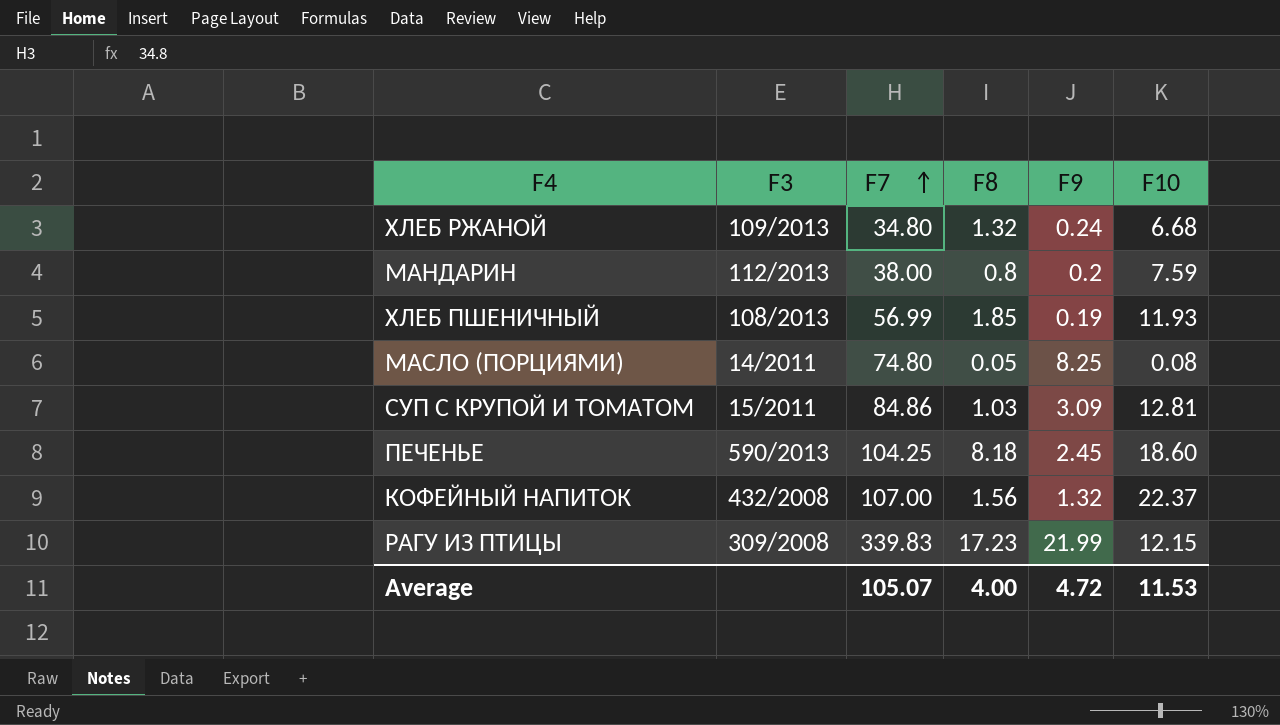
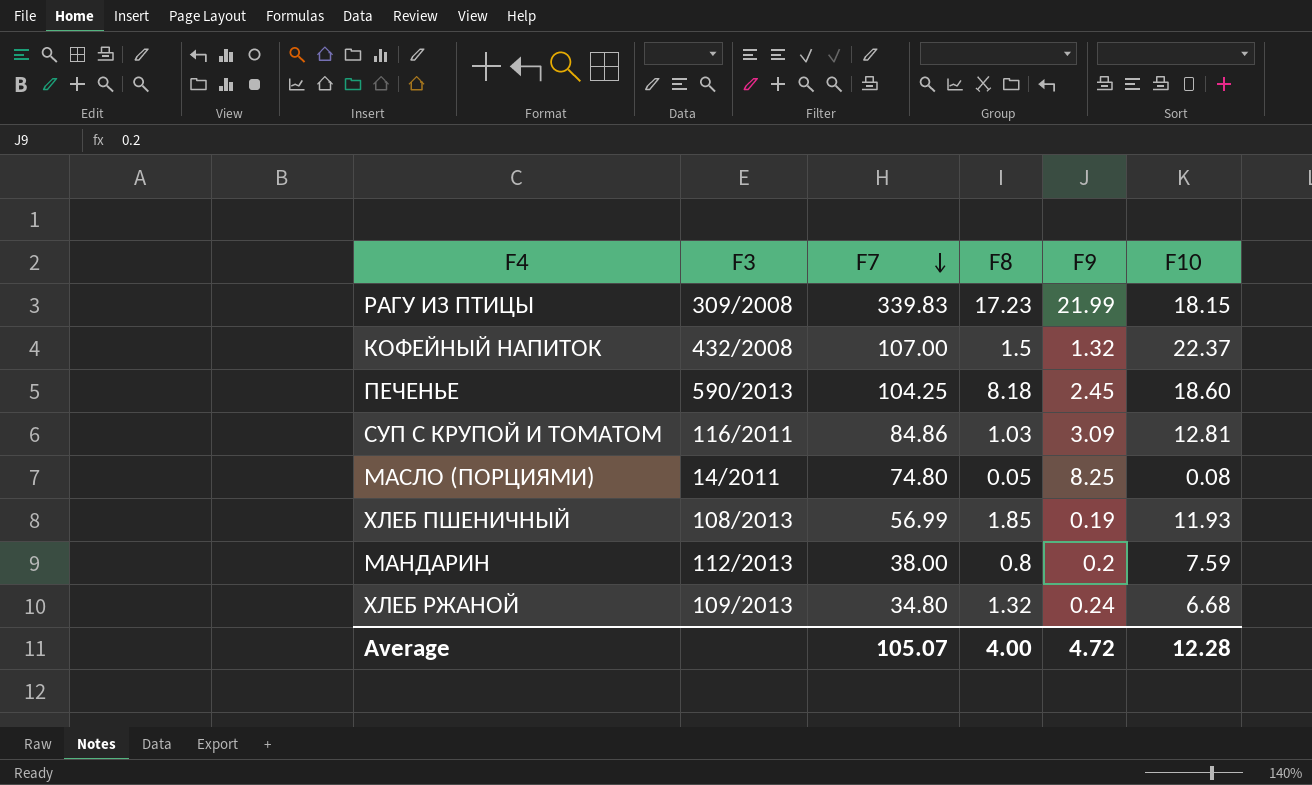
row order: F7 ascending -> F7 descending
РАГУ ИЗ ПТИЦЫ | F10: 12.15 -> 18.15
КОФЕЙНЫЙ НАПИТОК | F8: 1.56 -> 1.5
СУП С КРУПОЙ И ТОМАТОМ | F3: 15/2011 -> 116/2011
Average | F10: 11.53 -> 12.28

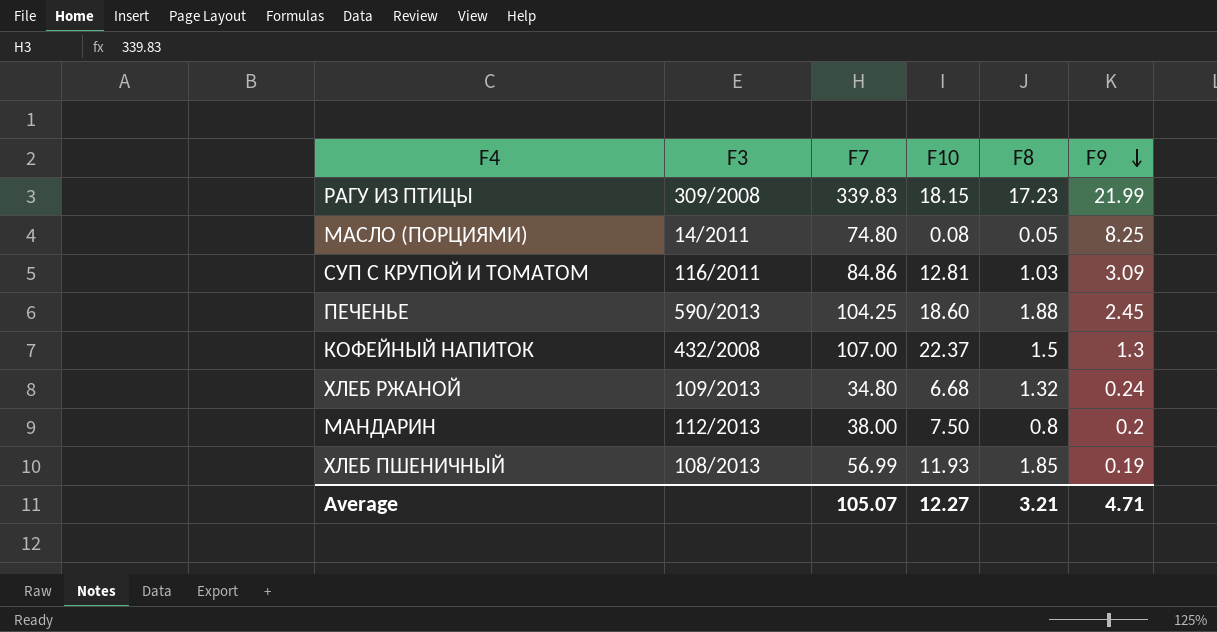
row order: F7 descending -> F9 descending
column F10 | position: 6 -> 4
ПЕЧЕНЬЕ | F8: 8.18 -> 1.88
КОФЕЙНЫЙ НАПИТОК | F9: 1.32 -> 1.3
МАНДАРИН | F10: 7.59 -> 7.50
Average | F10: 12.28 -> 12.27
Average | F8: 4.00 -> 3.21
Average | F9: 4.72 -> 4.71

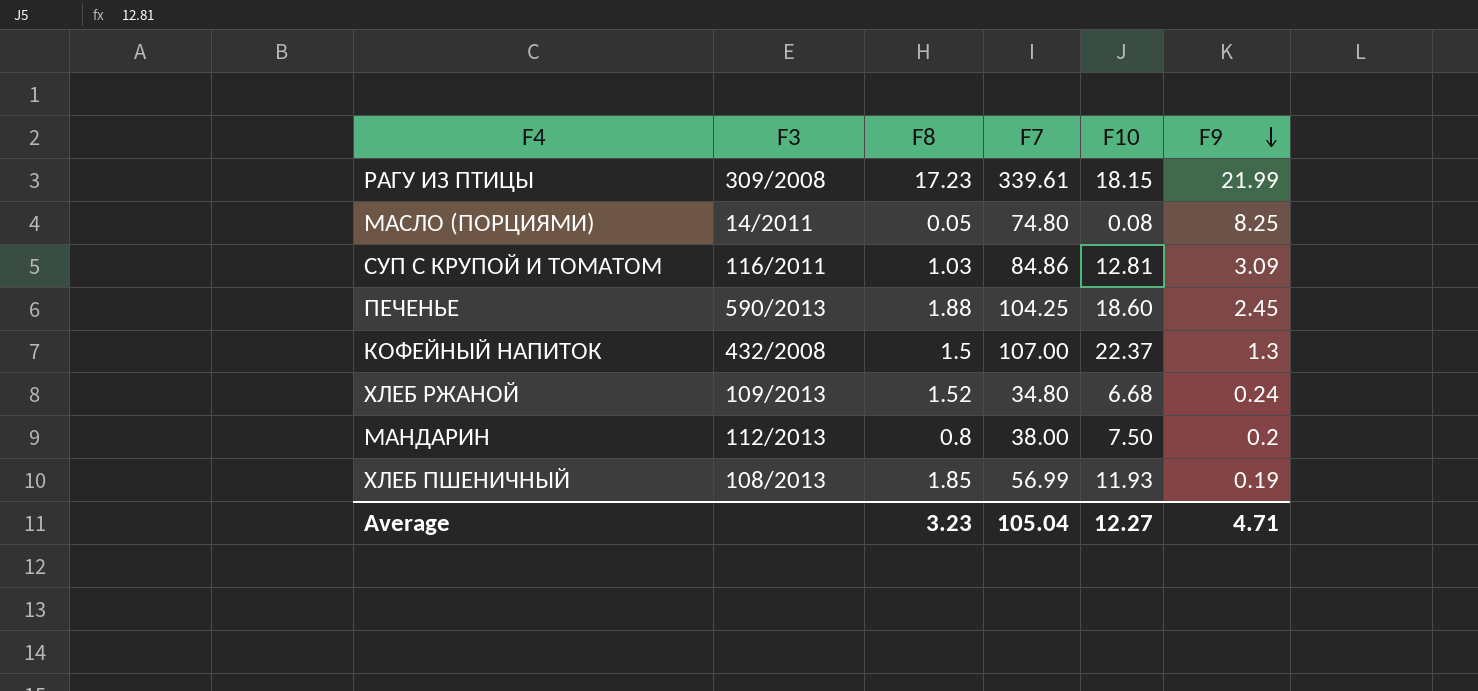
column F8 | position: 5 -> 3
РАГУ ИЗ ПТИЦЫ | F7: 339.83 -> 339.61
ХЛЕБ РЖАНОЙ | F8: 1.32 -> 1.52
Average | F8: 3.21 -> 3.23
Average | F7: 105.07 -> 105.04

